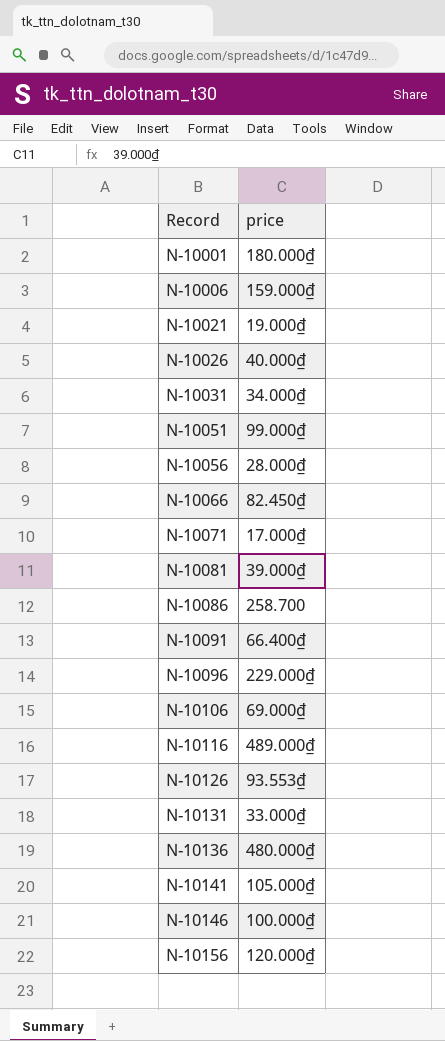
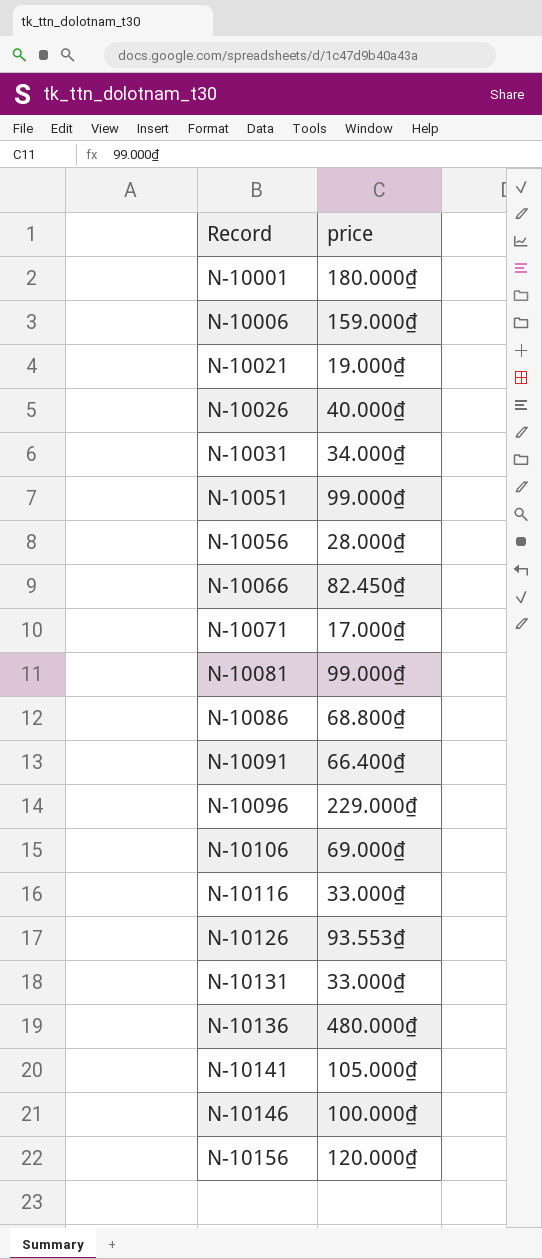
N-10081 | price: 39.000₫ -> 99.000₫
N-10086 | price: 258.700 -> 68.800₫
N-10116 | price: 489.000₫ -> 33.000₫

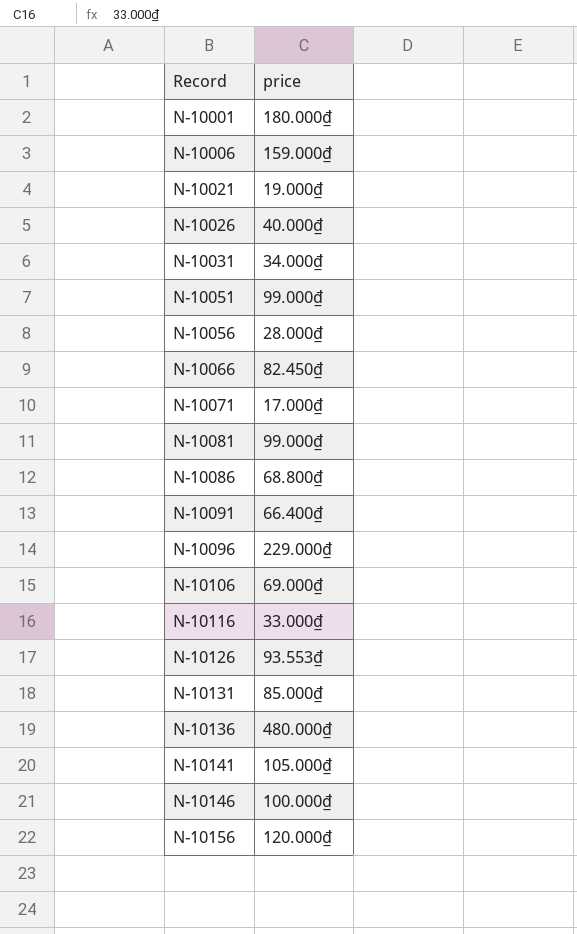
N-10131 | price: 33.000₫ -> 85.000₫

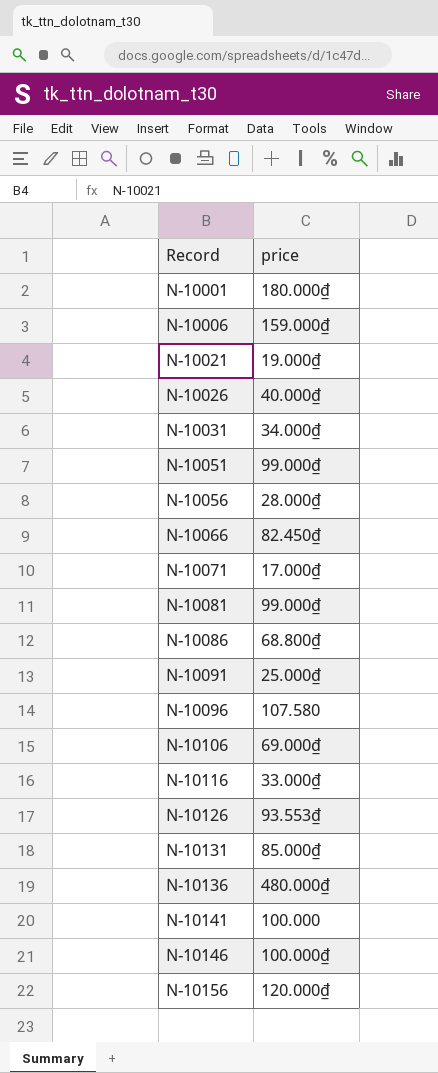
N-10091 | price: 66.400₫ -> 25.000₫
N-10096 | price: 229.000₫ -> 107.580
N-10141 | price: 105.000₫ -> 100.000

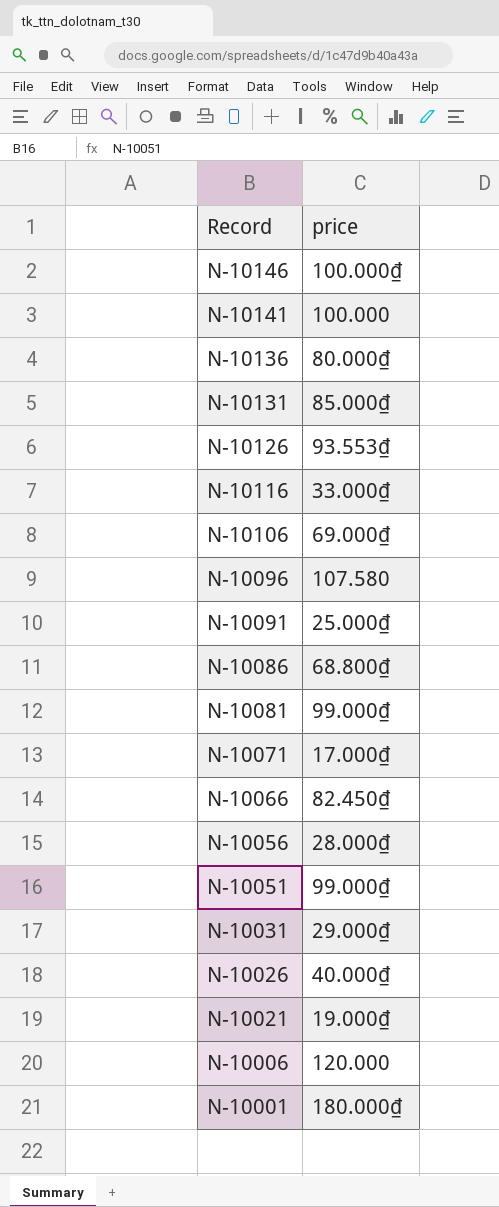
row order: Record ascending -> Record descending
row N-10156: 120.000₫ -> none
N-10136 | price: 480.000₫ -> 80.000₫
N-10031 | price: 34.000₫ -> 29.000₫
N-10006 | price: 159.000₫ -> 120.000

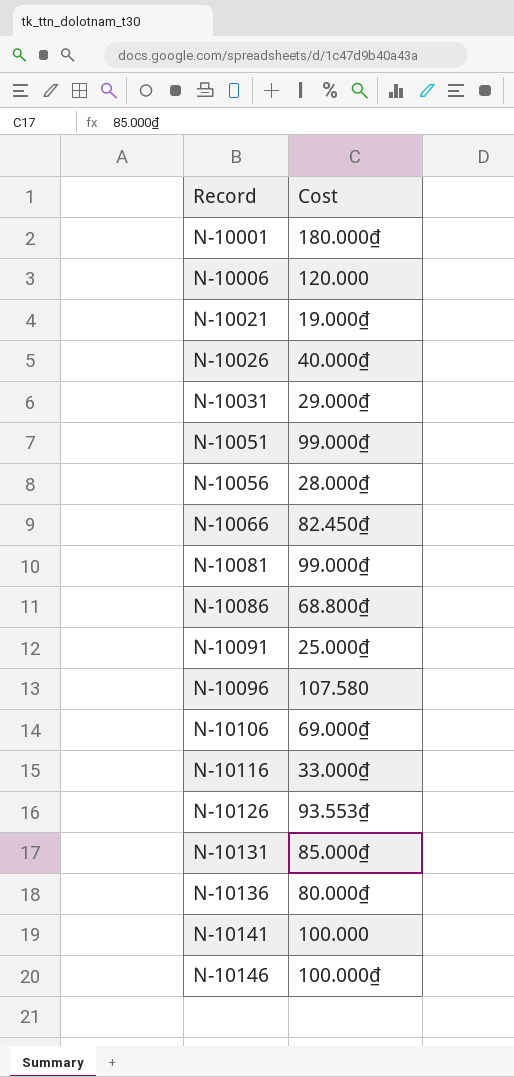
row order: Record descending -> Record ascending
column name: price -> Cost
row N-10071: 17.000₫ -> none

